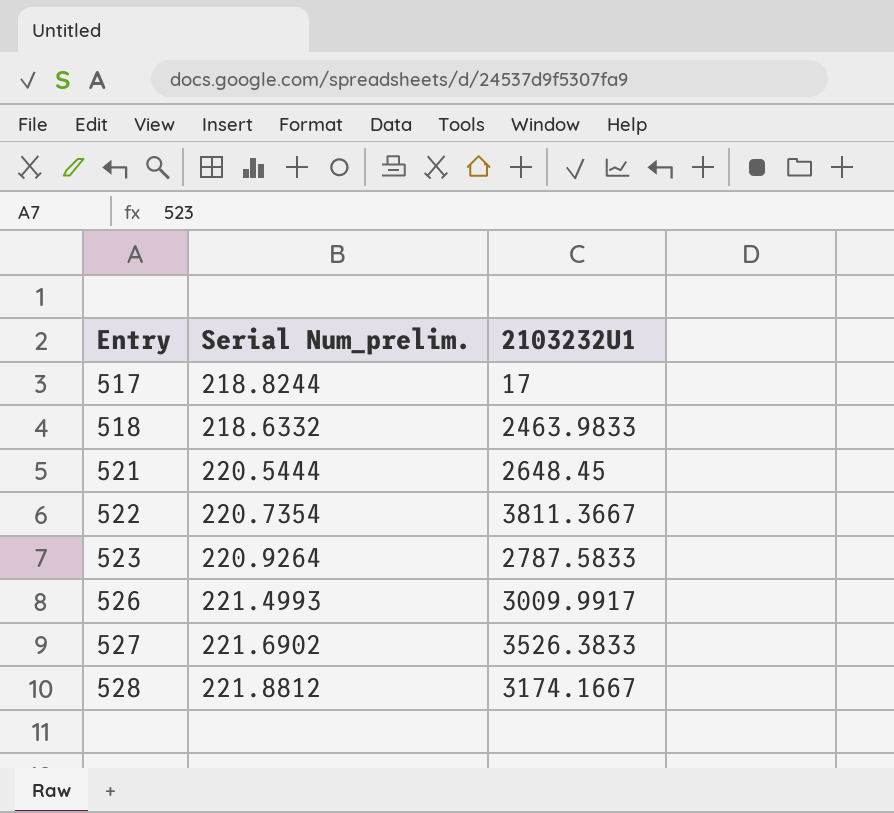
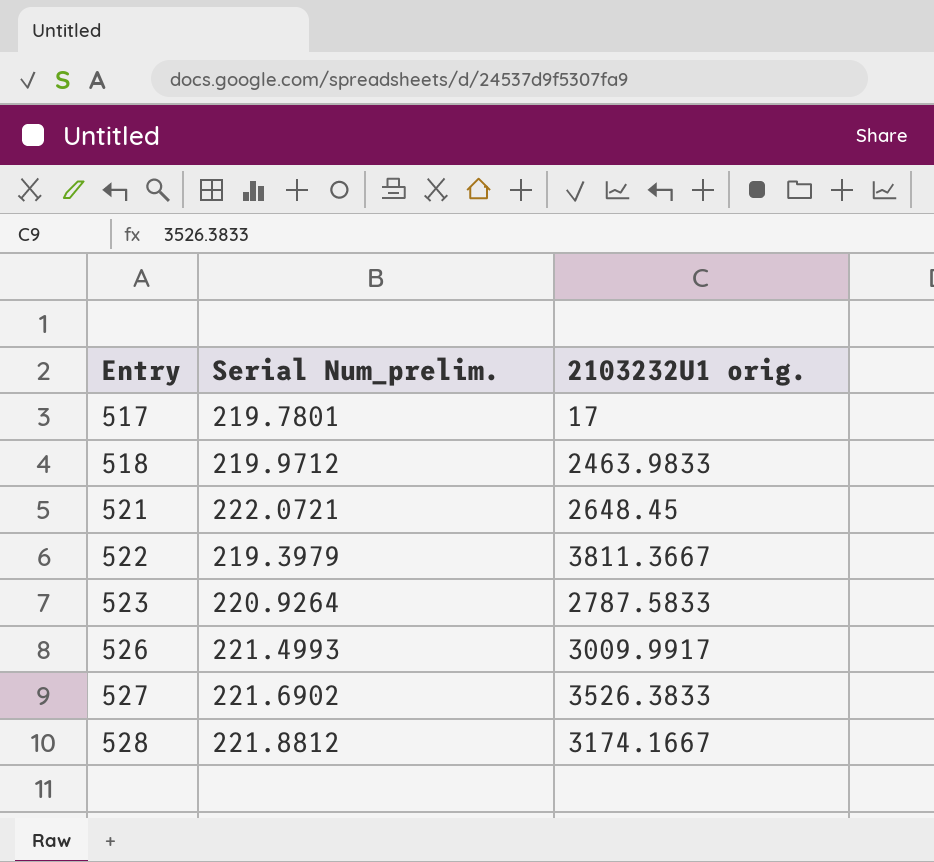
column name: 2103232U1 -> 2103232U1 orig.
517 | Serial Num_prelim.: 218.8244 -> 219.7801
518 | Serial Num_prelim.: 218.6332 -> 219.9712
521 | Serial Num_prelim.: 220.5444 -> 222.0721
522 | Serial Num_prelim.: 220.7354 -> 219.3979

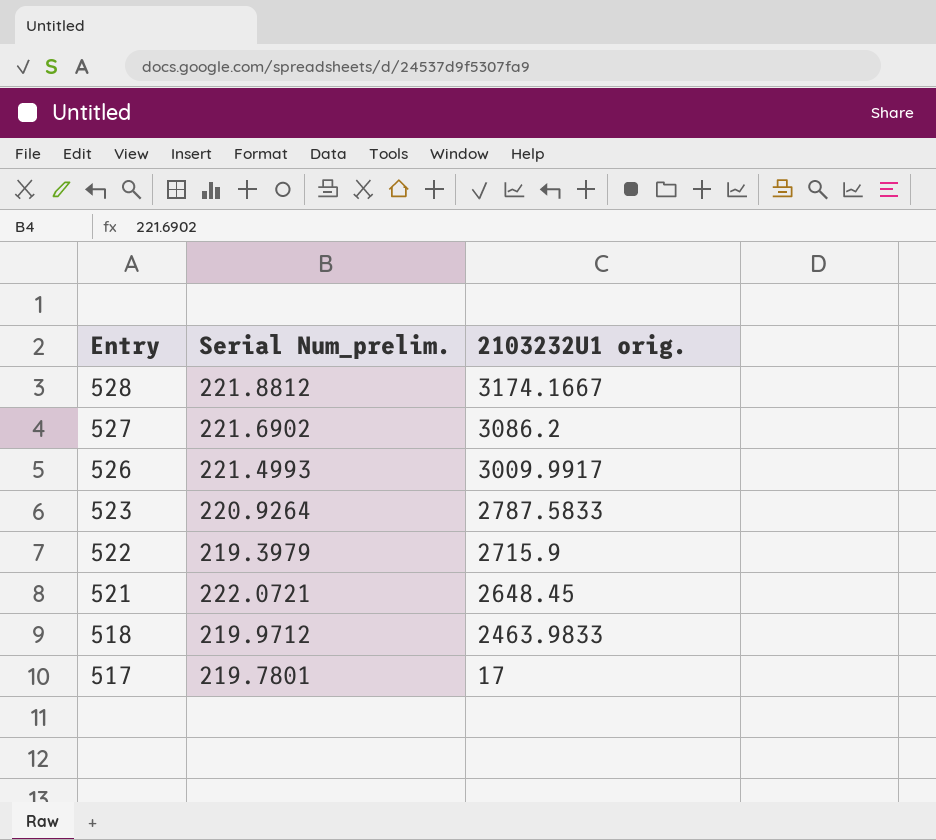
row order: Entry ascending -> Entry descending
527 | 2103232U1 orig.: 3526.3833 -> 3086.2
522 | 2103232U1 orig.: 3811.3667 -> 2715.9

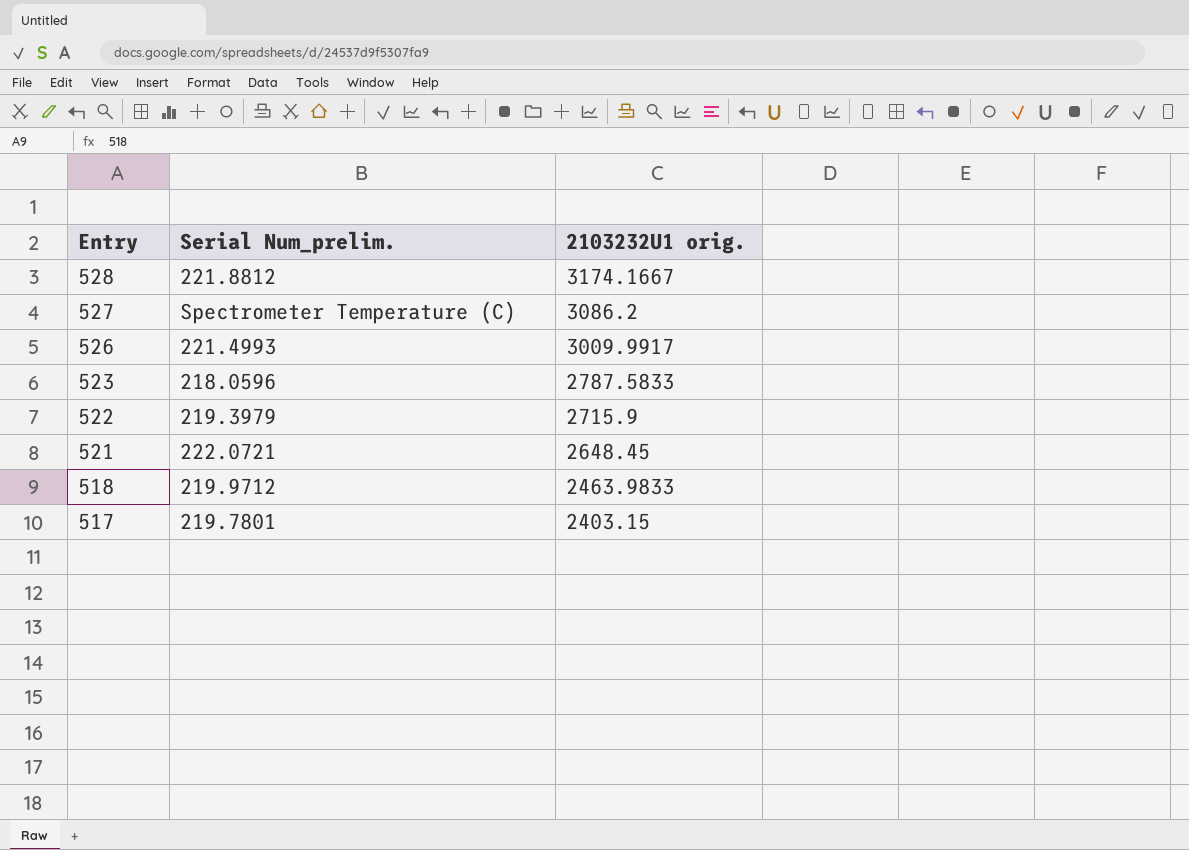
527 | Serial Num_prelim.: 221.6902 -> Spectrometer Temperature (C)
523 | Serial Num_prelim.: 220.9264 -> 218.0596
517 | 2103232U1 orig.: 17 -> 2403.15

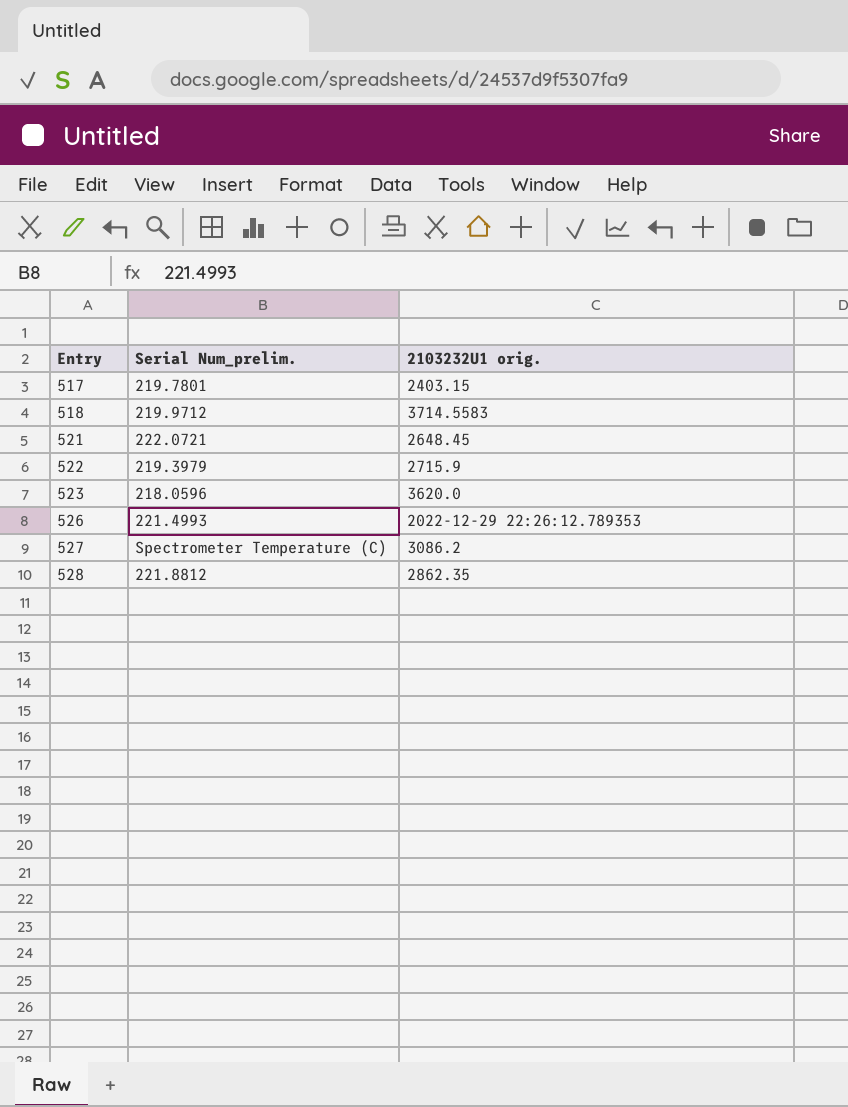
row order: Entry descending -> Entry ascending
518 | 2103232U1 orig.: 2463.9833 -> 3714.5583
523 | 2103232U1 orig.: 2787.5833 -> 3620.0
526 | 2103232U1 orig.: 3009.9917 -> 2022-12-29 22:26:12.789353
528 | 2103232U1 orig.: 3174.1667 -> 2862.35

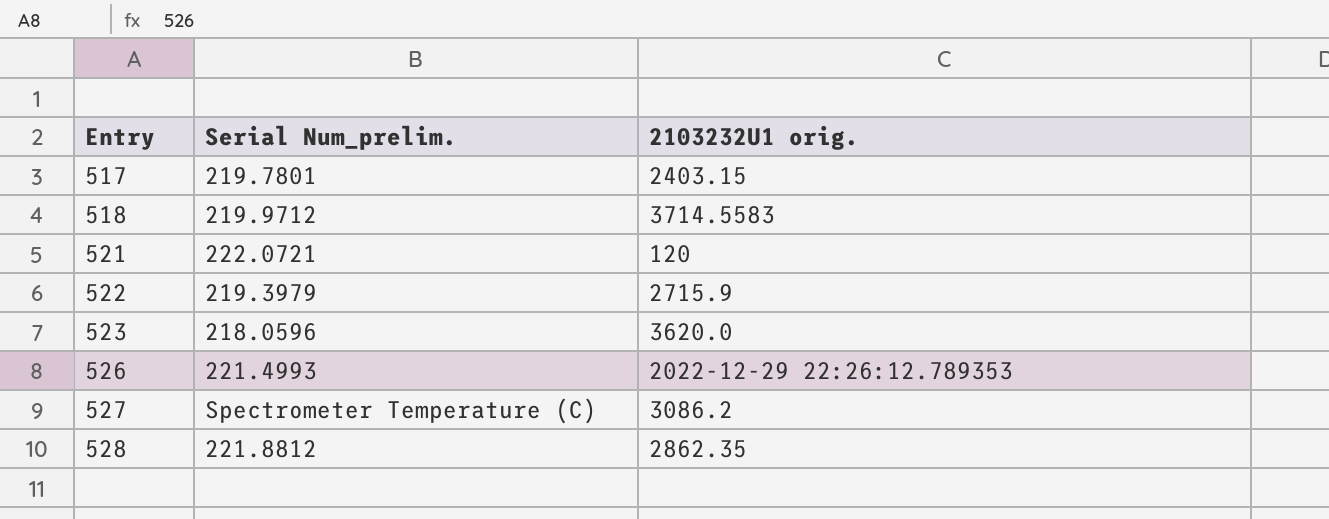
521 | 2103232U1 orig.: 2648.45 -> 120

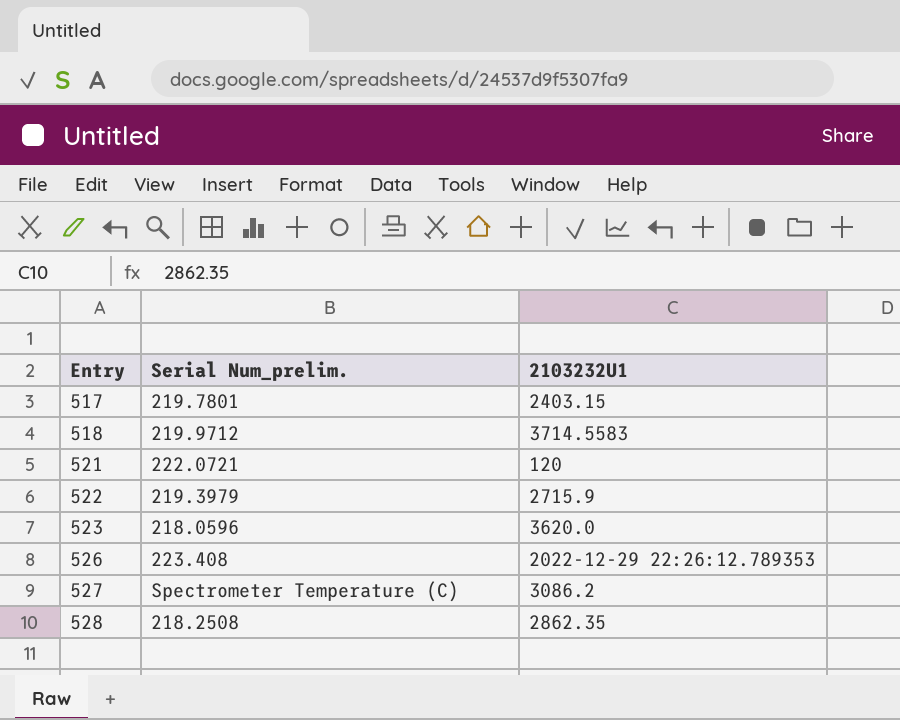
column name: 2103232U1 orig. -> 2103232U1
526 | Serial Num_prelim.: 221.4993 -> 223.408
528 | Serial Num_prelim.: 221.8812 -> 218.2508

